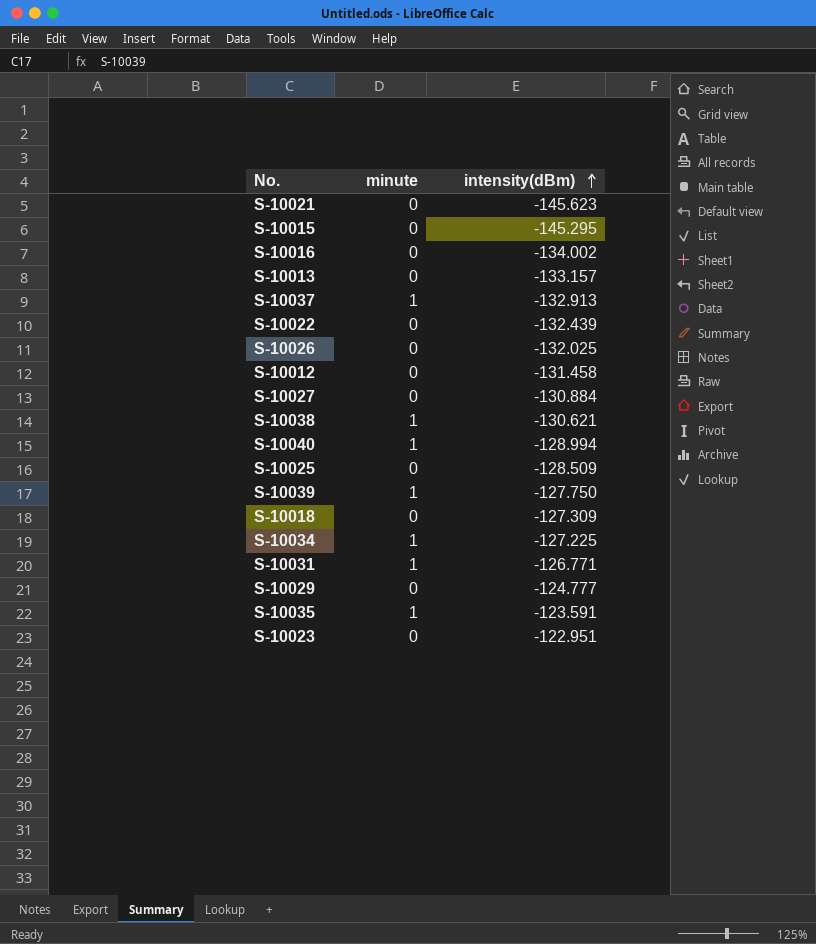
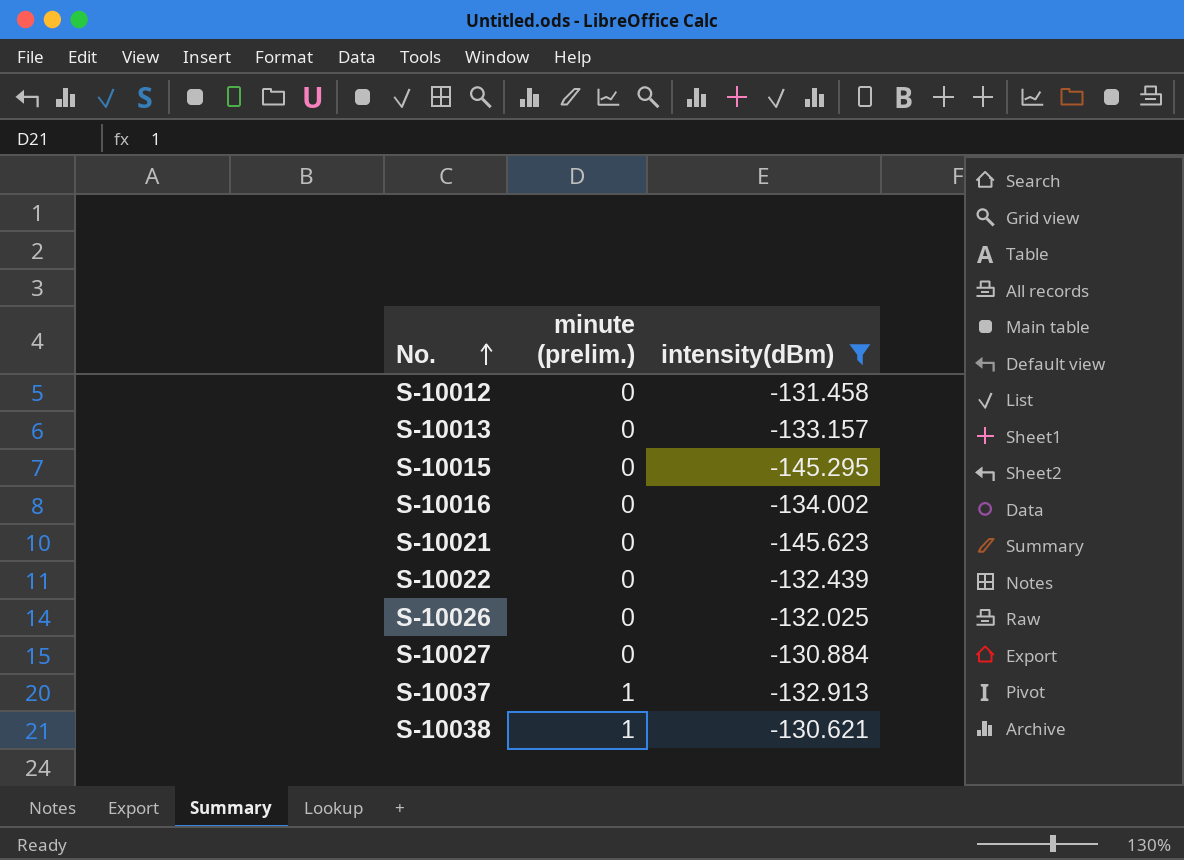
filter: none -> intensity(dBm) <= -130.621
row order: intensity(dBm) ascending -> No. ascending
column name: minute -> minute (prelim.)

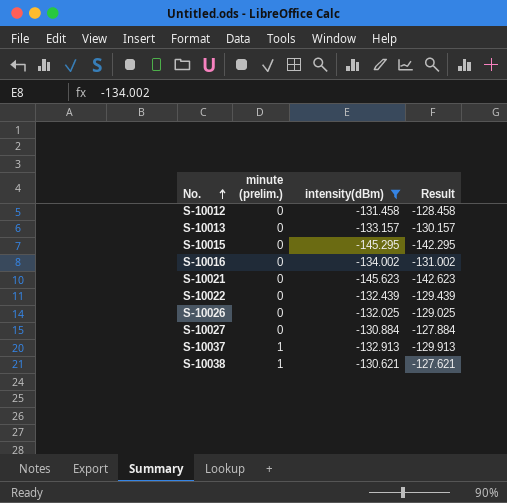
column Result | formula: none -> [intensity(dBm)] + 3

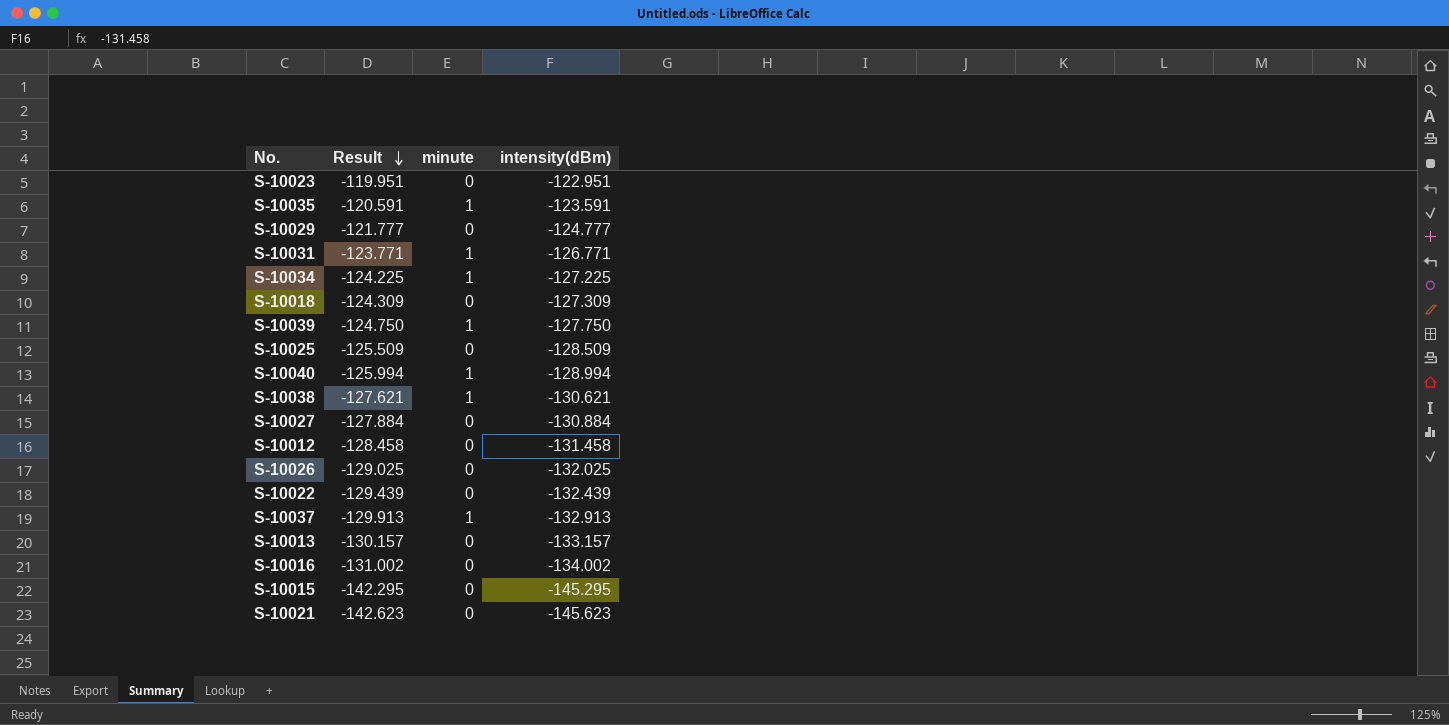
filter: intensity(dBm) <= -130.621 -> none
row order: No. ascending -> Result descending
column Result | position: 4 -> 2
column name: minute (prelim.) -> minute

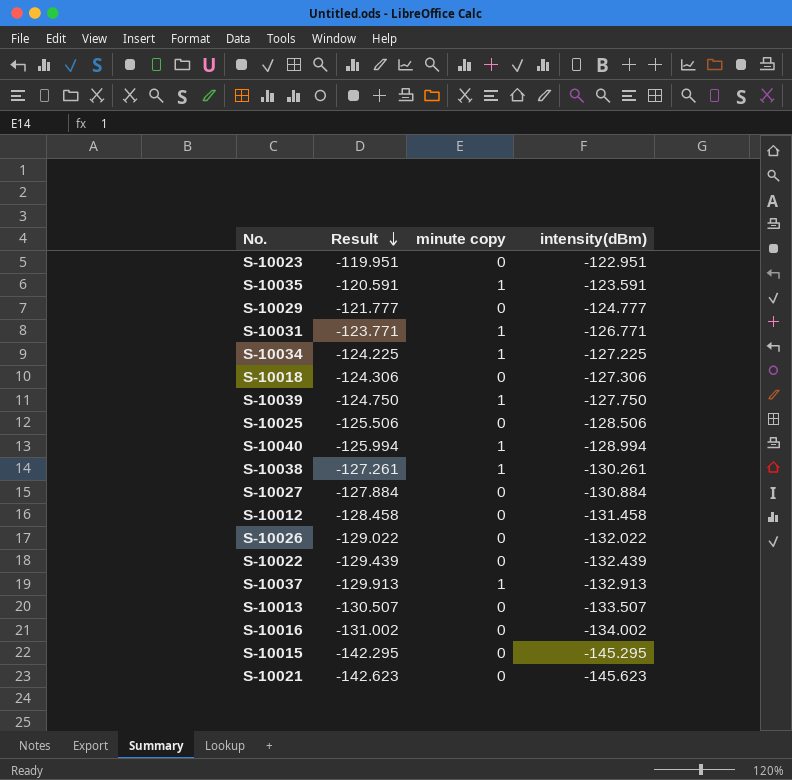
column name: minute -> minute copy
S-10018 | Result: -124.309 -> -124.306
S-10018 | intensity(dBm): -127.309 -> -127.306
S-10025 | Result: -125.509 -> -125.506
S-10025 | intensity(dBm): -128.509 -> -128.506
S-10038 | Result: -127.621 -> -127.261
S-10038 | intensity(dBm): -130.621 -> -130.261
S-10026 | Result: -129.025 -> -129.022
S-10026 | intensity(dBm): -132.025 -> -132.022
S-10013 | Result: -130.157 -> -130.507
S-10013 | intensity(dBm): -133.157 -> -133.507

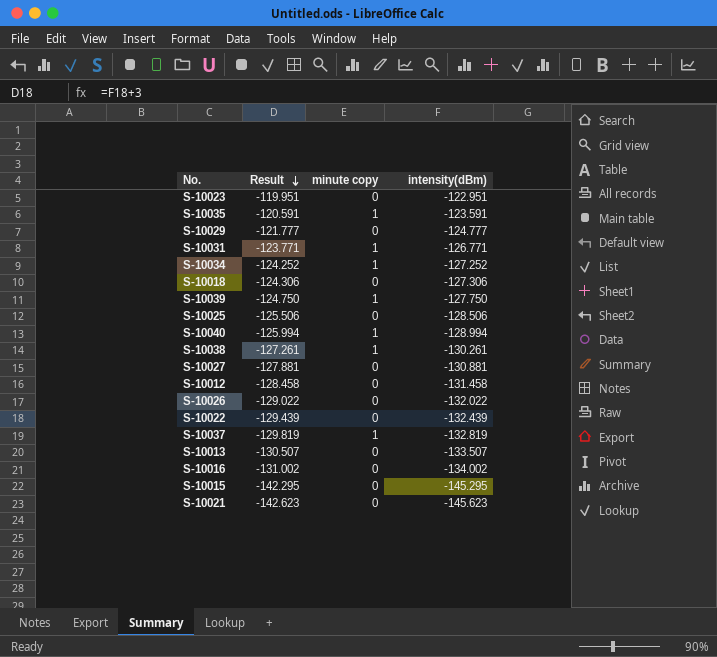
S-10034 | Result: -124.225 -> -124.252
S-10034 | intensity(dBm): -127.225 -> -127.252
S-10027 | Result: -127.884 -> -127.881
S-10027 | intensity(dBm): -130.884 -> -130.881
S-10037 | Result: -129.913 -> -129.819
S-10037 | intensity(dBm): -132.913 -> -132.819

